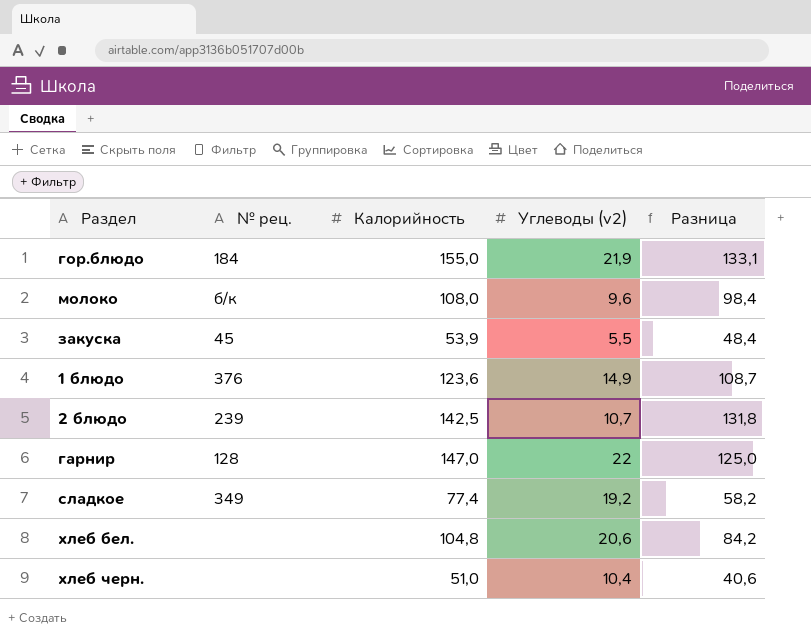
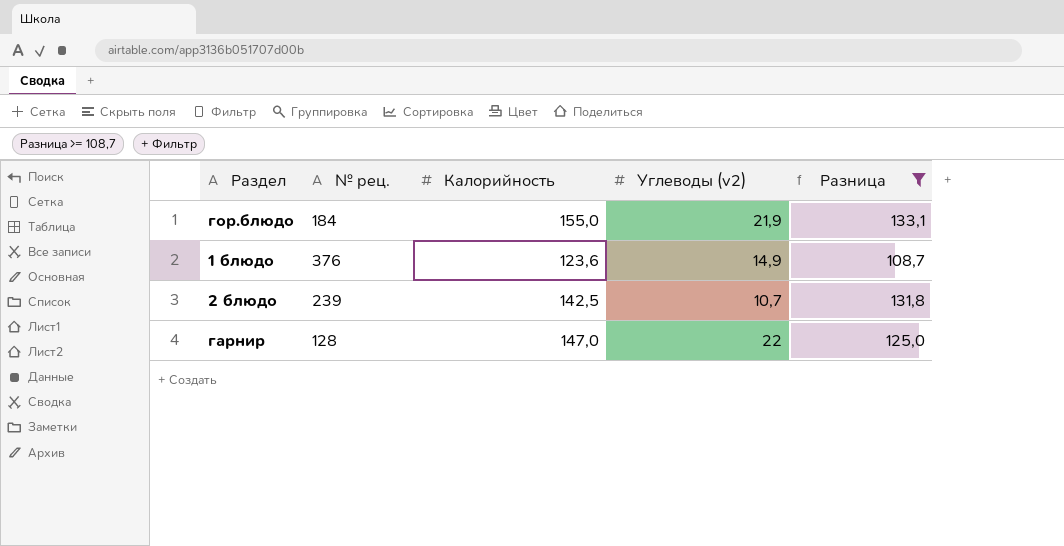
filter: none -> Разница >= 108,7

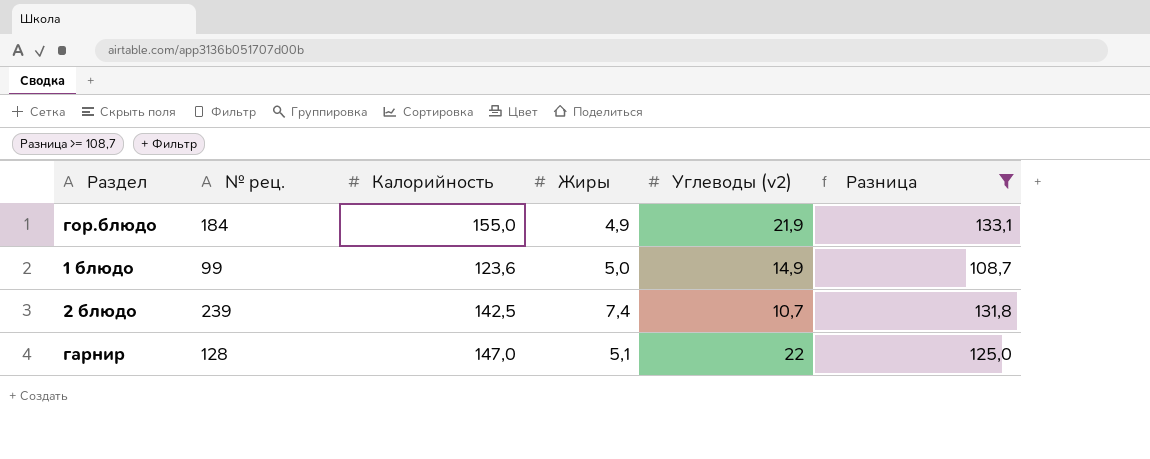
column Жиры | position: none -> 4
1 блюдо | № рец.: 376 -> 99

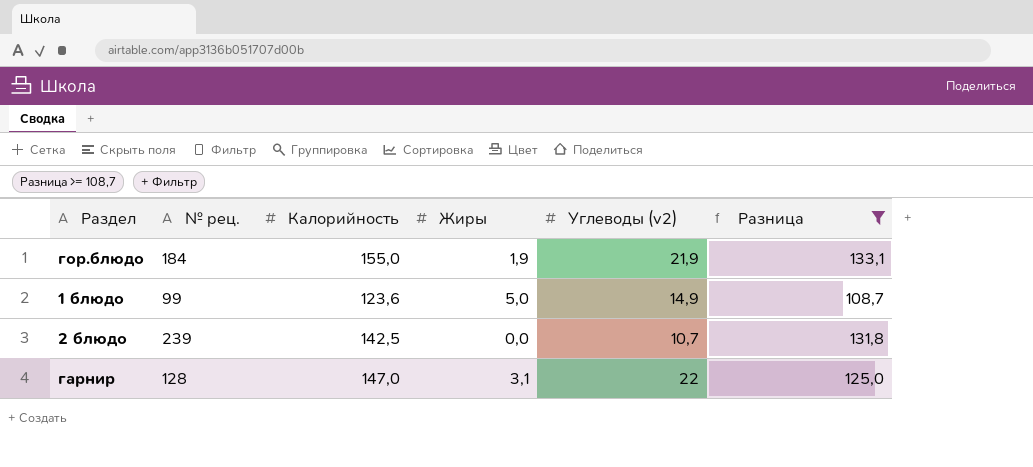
гор.блюдо | Жиры: 4,9 -> 1,9
2 блюдо | Жиры: 7,4 -> 0,0
гарнир | Жиры: 5,1 -> 3,1

